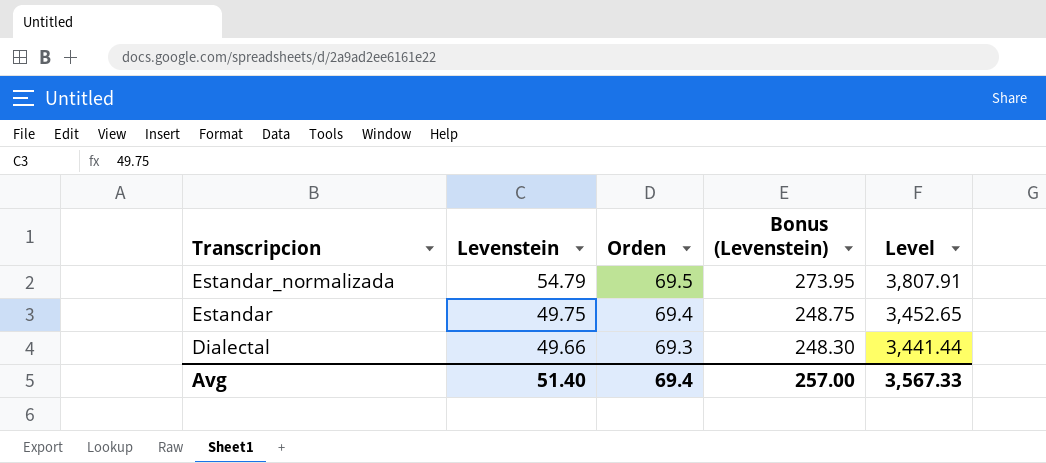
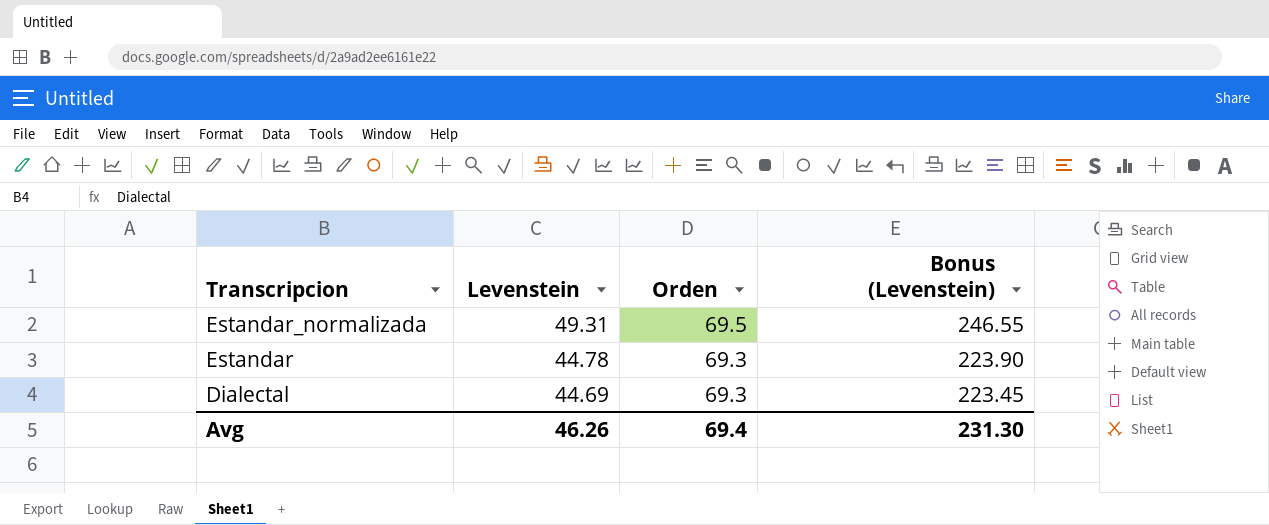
column Level | formula: [Levenstein] * [Orden] -> none
Estandar_normalizada | Levenstein: 54.79 -> 49.31
Estandar_normalizada | Bonus (Levenstein): 273.95 -> 246.55
Estandar | Levenstein: 49.75 -> 44.78
Estandar | Orden: 69.4 -> 69.3
Estandar | Bonus (Levenstein): 248.75 -> 223.90
Dialectal | Levenstein: 49.66 -> 44.69
Dialectal | Bonus (Levenstein): 248.30 -> 223.45
Avg | Levenstein: 51.40 -> 46.26
Avg | Bonus (Levenstein): 257.00 -> 231.30

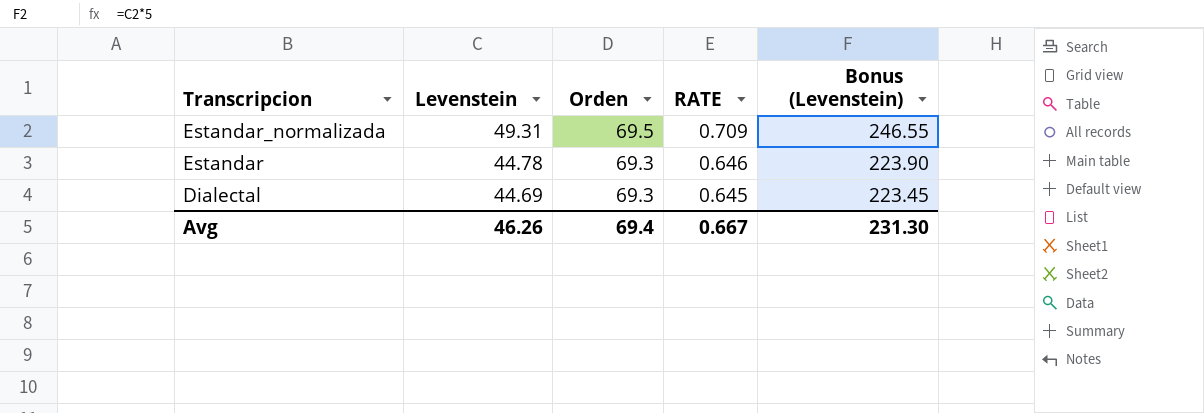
column RATE | formula: none -> [Levenstein] / [Orden]

